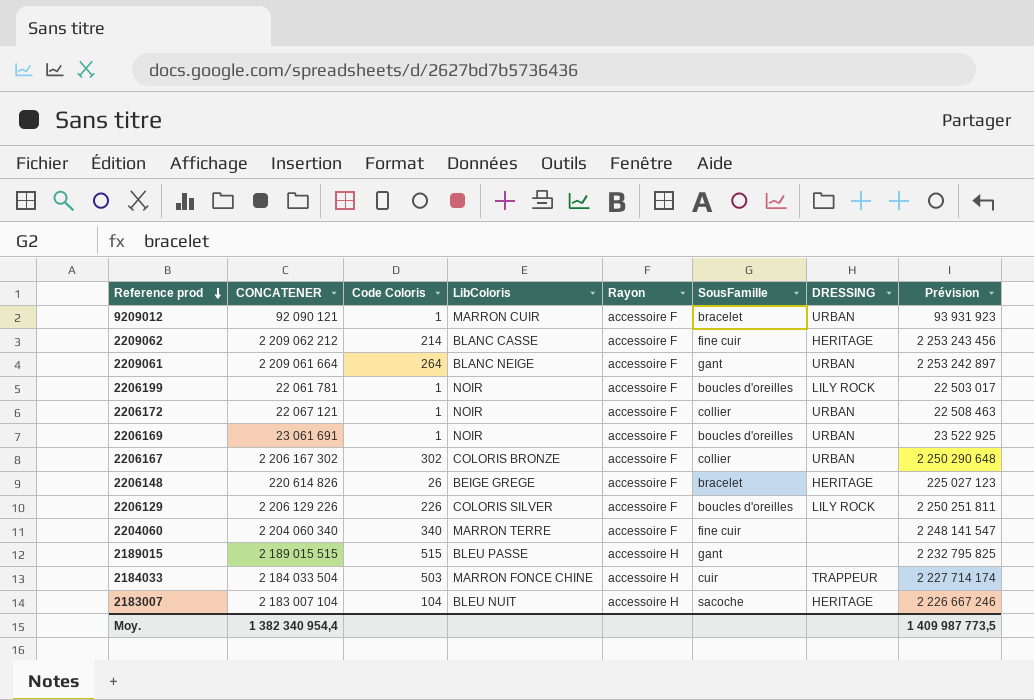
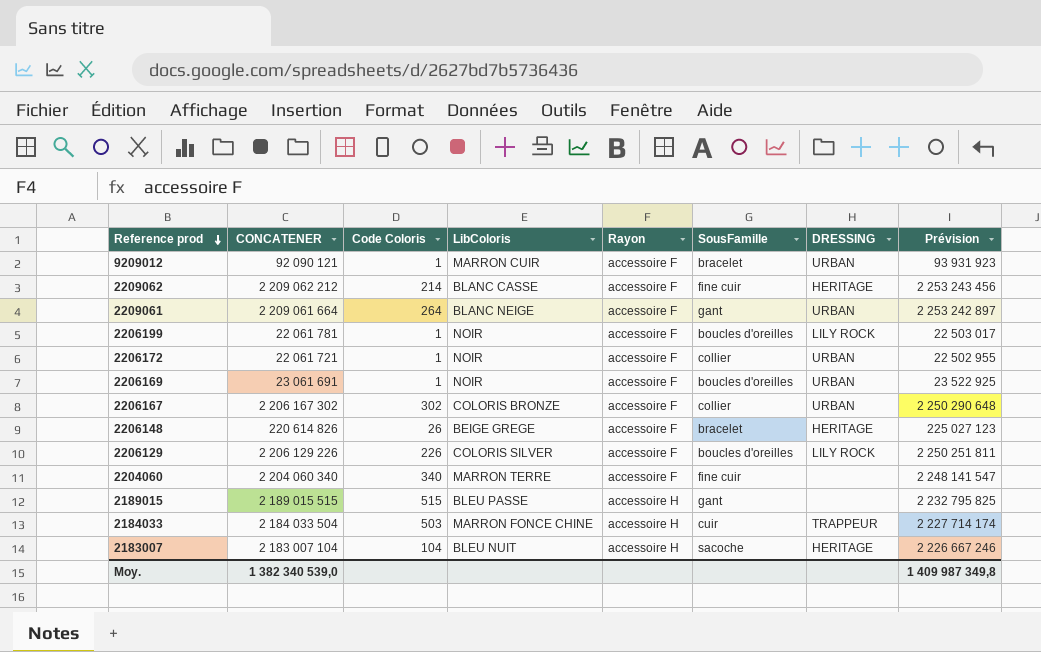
2206172 | CONCATENER: 22 067 121 -> 22 061 721
2206172 | Prévision: 22 508 463 -> 22 502 955
Moy. | CONCATENER: 1 382 340 954,4 -> 1 382 340 539,0
Moy. | Prévision: 1 409 987 773,5 -> 1 409 987 349,8

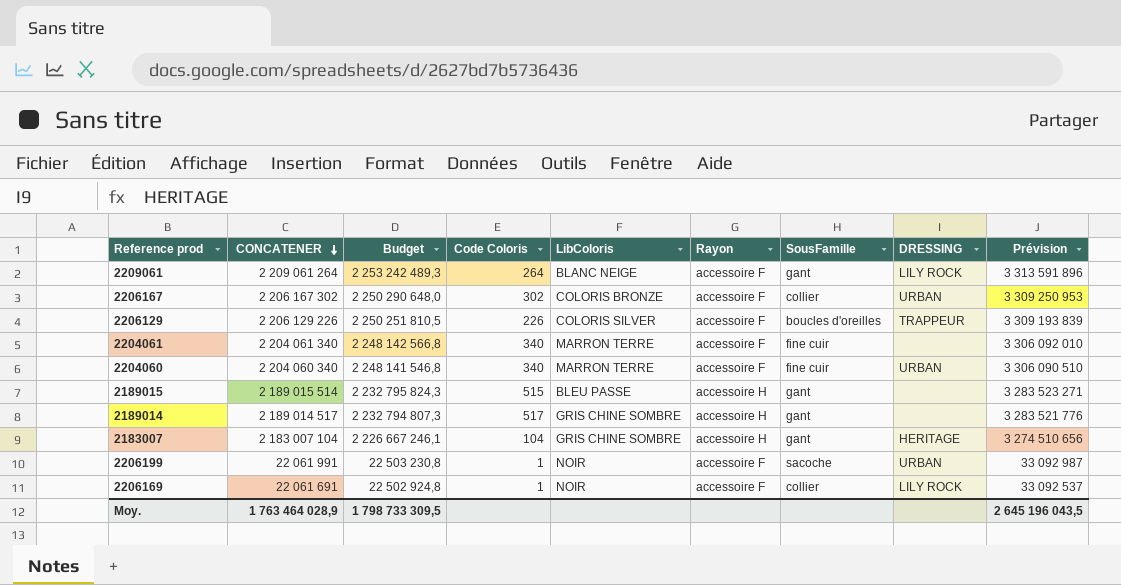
row order: Reference prod descending -> CONCATENER descending
column Budget | formula: none -> [CONCATENER] * 1,02
column Prévision | formula: [CONCATENER] * 1,02 -> [CONCATENER] * 1,5
row 9209012: 92 090 121 | 1 | MARRON CUIR | accessoire F | bracelet | URBAN | 93 931 923 -> none
row 2209062: 2 209 062 212 | 214 | BLANC CASSE | accessoire F | fine cuir | HERITAGE | 2 253 243 456 -> none
row 2206172: 22 061 721 | 1 | NOIR | accessoire F | collier | URBAN | 22 502 955 -> none
row 2206148: 220 614 826 | 26 | BEIGE GREGE | accessoire F | bracelet | HERITAGE | 225 027 123 -> none
row 2184033: 2 184 033 504 | 503 | MARRON FONCE CHINE | accessoire H | cuir | TRAPPEUR | 2 227 714 174 -> none
2209061 | CONCATENER: 2 209 061 664 -> 2 209 061 264
2209061 | DRESSING: URBAN -> LILY ROCK
2206129 | DRESSING: LILY ROCK -> TRAPPEUR
row 2204061: none -> 2 204 061 340 | 2 248 142 566,8 | 340 | MARRON TERRE | accessoire F | fine cuir | none | 3 306 092 010
2204060 | DRESSING: none -> URBAN
2189015 | CONCATENER: 2 189 015 515 -> 2 189 015 514
row 2189014: none -> 2 189 014 517 | 2 232 794 807,3 | 517 | GRIS CHINE SOMBRE | accessoire H | gant | none | 3 283 521 776
2183007 | LibColoris: BLEU NUIT -> GRIS CHINE SOMBRE
2183007 | SousFamille: sacoche -> gant
2206199 | CONCATENER: 22 061 781 -> 22 061 991
2206199 | SousFamille: boucles d'oreilles -> sacoche
2206199 | DRESSING: LILY ROCK -> URBAN
2206169 | CONCATENER: 23 061 691 -> 22 061 691
2206169 | SousFamille: boucles d'oreilles -> collier
2206169 | DRESSING: URBAN -> LILY ROCK
Moy. | CONCATENER: 1 382 340 539,0 -> 1 763 464 028,9
Moy. | Prévision: 1 409 987 349,8 -> 2 645 196 043,5

